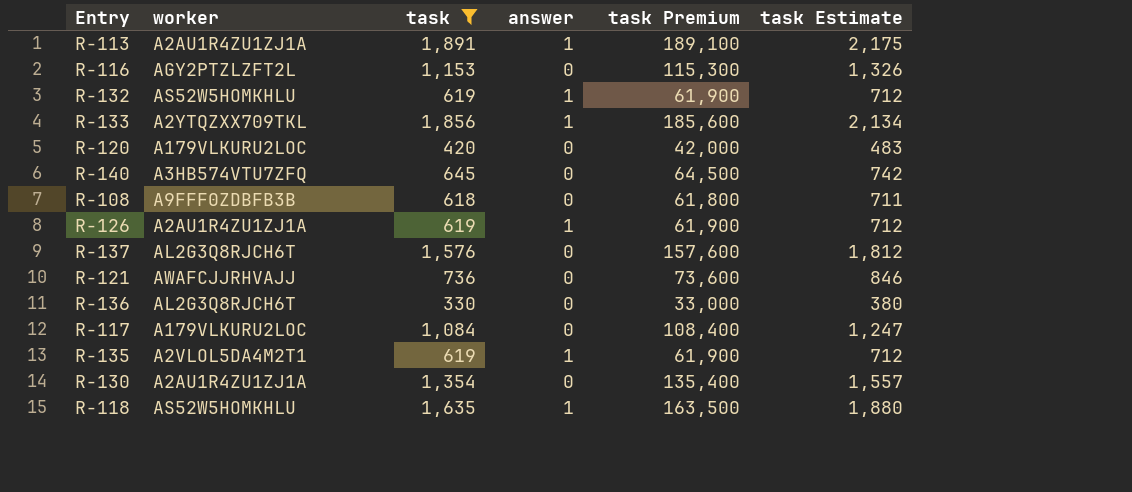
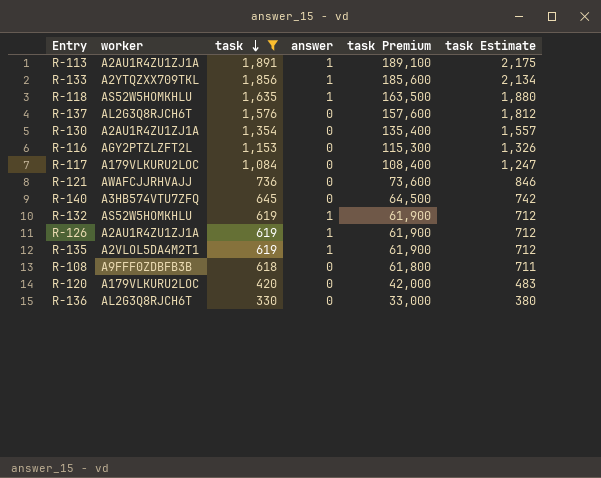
row order: none -> task descending

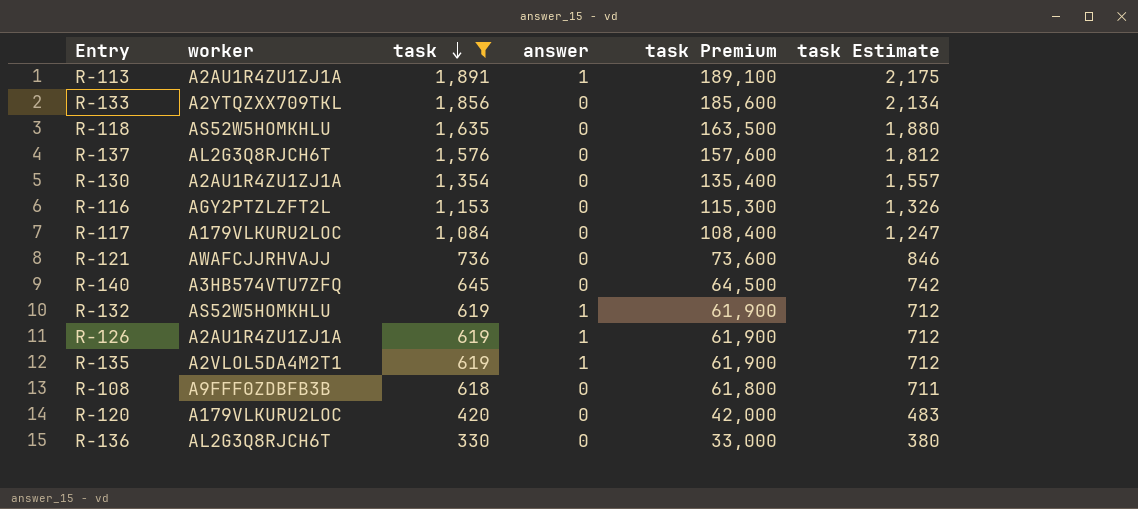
R-133 | answer: 1 -> 0
R-118 | answer: 1 -> 0

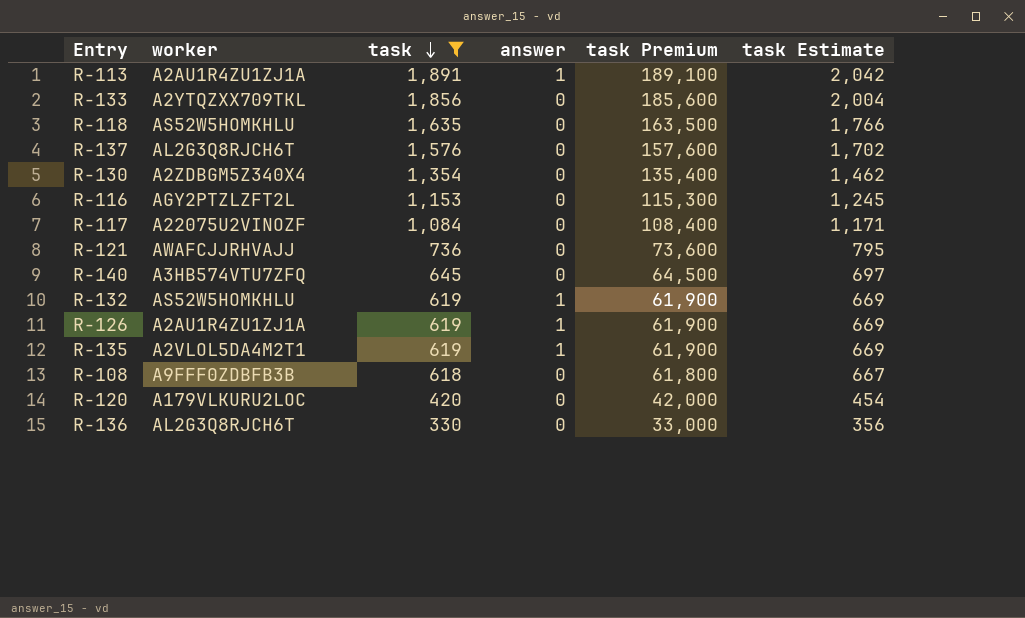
column task Estimate | formula: [task] * 1.15 -> [task] * 1.08
R-130 | worker: A2AU1R4ZU1ZJ1A -> A2ZDBGM5Z340X4
R-117 | worker: A179VLKURU2LOC -> A22075U2VINOZF

